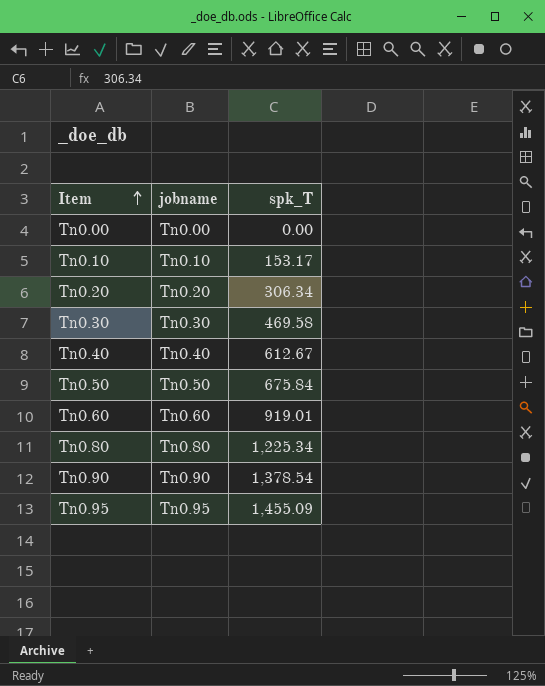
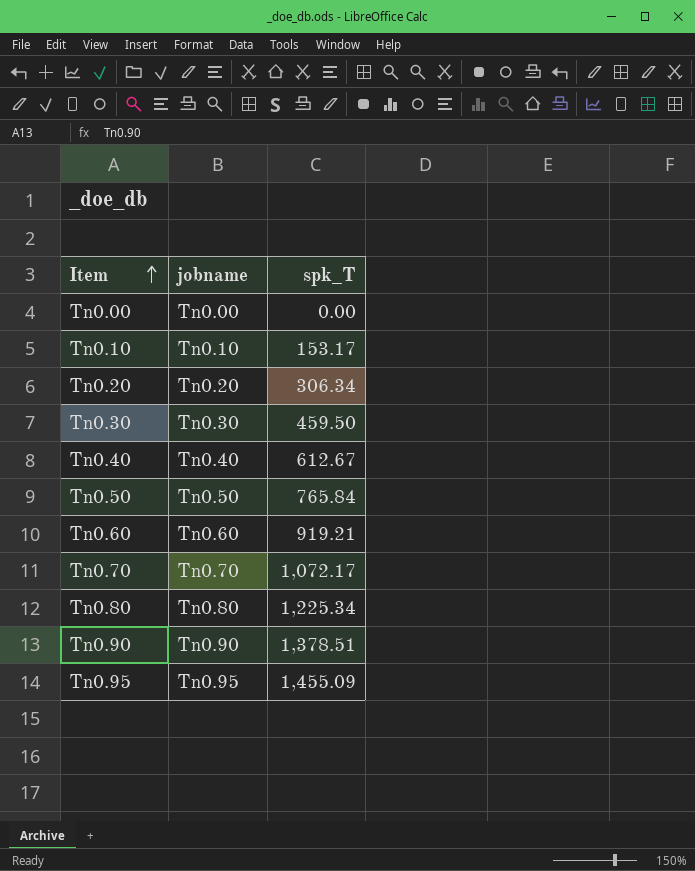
Tn0.30 | spk_T: 469.58 -> 459.50
Tn0.50 | spk_T: 675.84 -> 765.84
Tn0.60 | spk_T: 919.01 -> 919.21
row Tn0.70: none -> Tn0.70 | 1,072.17
Tn0.90 | spk_T: 1,378.54 -> 1,378.51

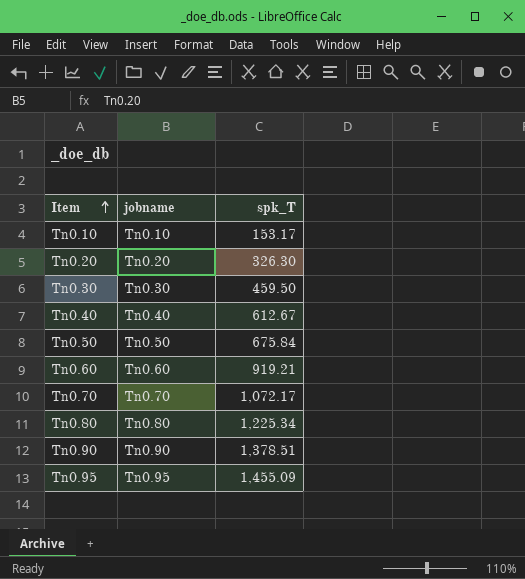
row Tn0.00: Tn0.00 | 0.00 -> none
Tn0.20 | spk_T: 306.34 -> 326.30
Tn0.50 | spk_T: 765.84 -> 675.84

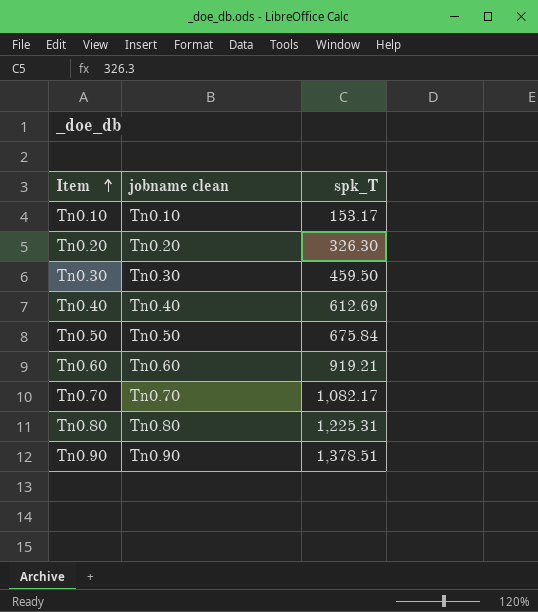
column name: jobname -> jobname clean
row Tn0.95: Tn0.95 | 1,455.09 -> none
Tn0.40 | spk_T: 612.67 -> 612.69
Tn0.70 | spk_T: 1,072.17 -> 1,082.17
Tn0.80 | spk_T: 1,225.34 -> 1,225.31

